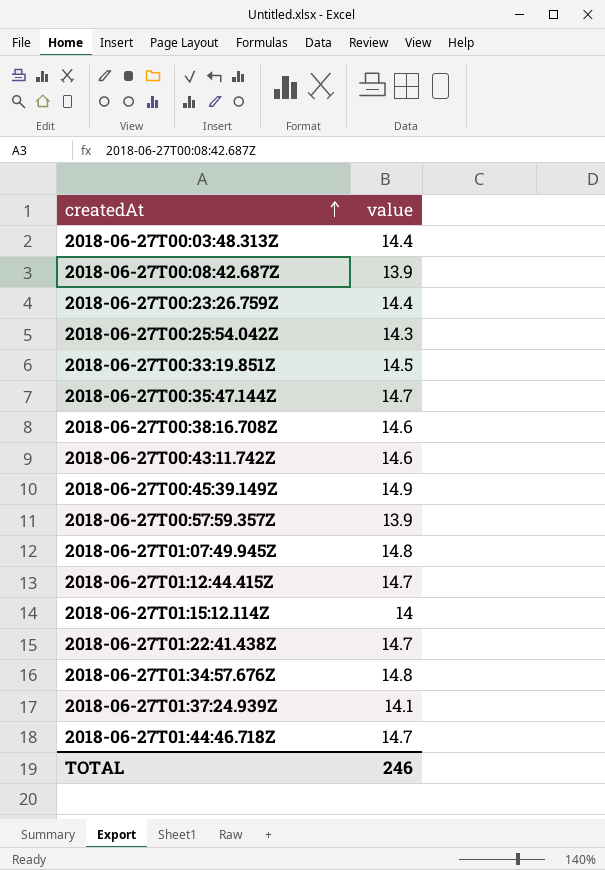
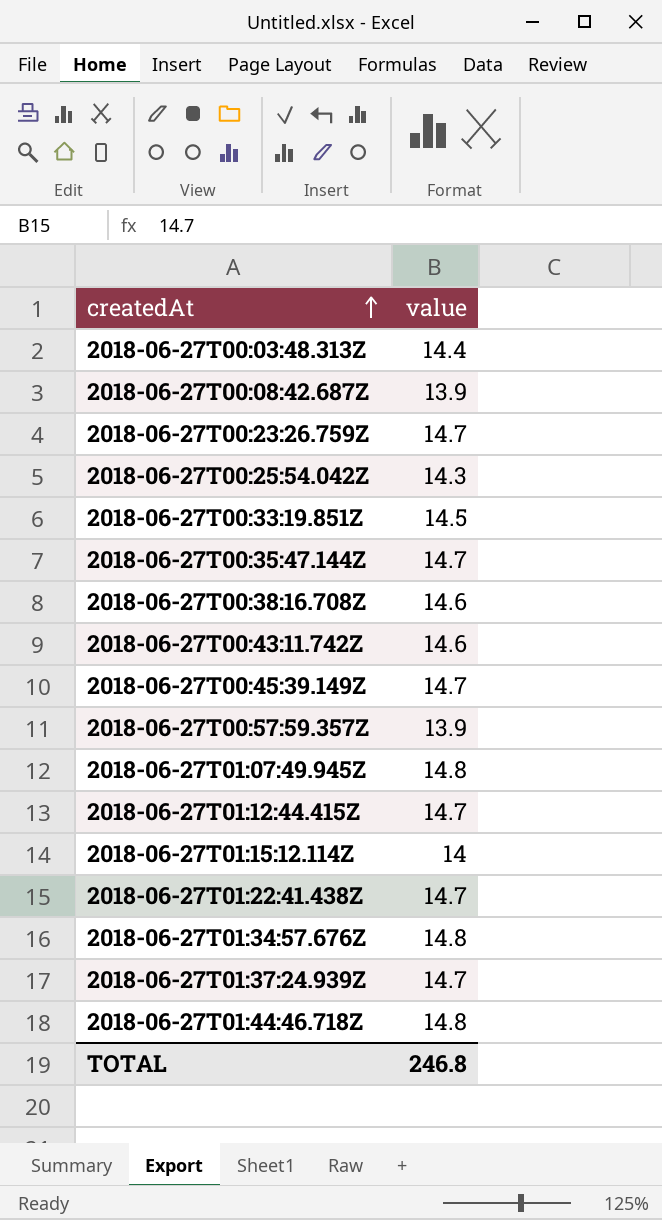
2018-06-27T00:23:26.759Z | value: 14.4 -> 14.7
2018-06-27T00:45:39.149Z | value: 14.9 -> 14.7
2018-06-27T01:37:24.939Z | value: 14.1 -> 14.7
2018-06-27T01:44:46.718Z | value: 14.7 -> 14.8
TOTAL | value: 246 -> 246.8

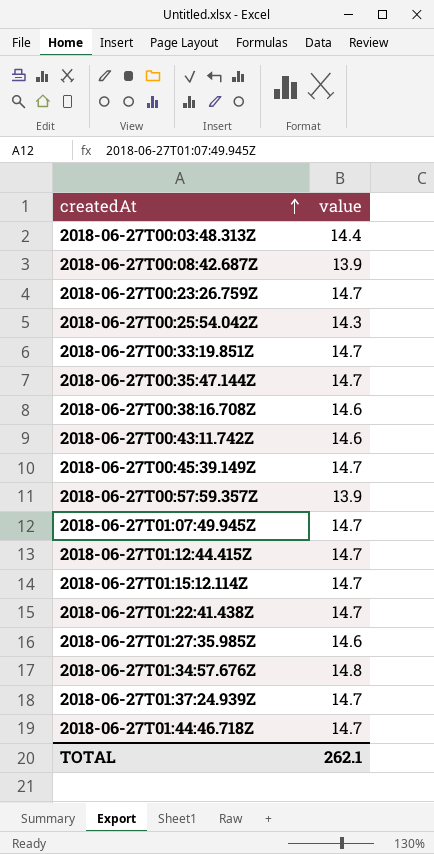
2018-06-27T00:33:19.851Z | value: 14.5 -> 14.7
2018-06-27T01:07:49.945Z | value: 14.8 -> 14.7
2018-06-27T01:15:12.114Z | value: 14 -> 14.7
row 2018-06-27T01:27:35.985Z: none -> 14.6
2018-06-27T01:44:46.718Z | value: 14.8 -> 14.7
TOTAL | value: 246.8 -> 262.1

